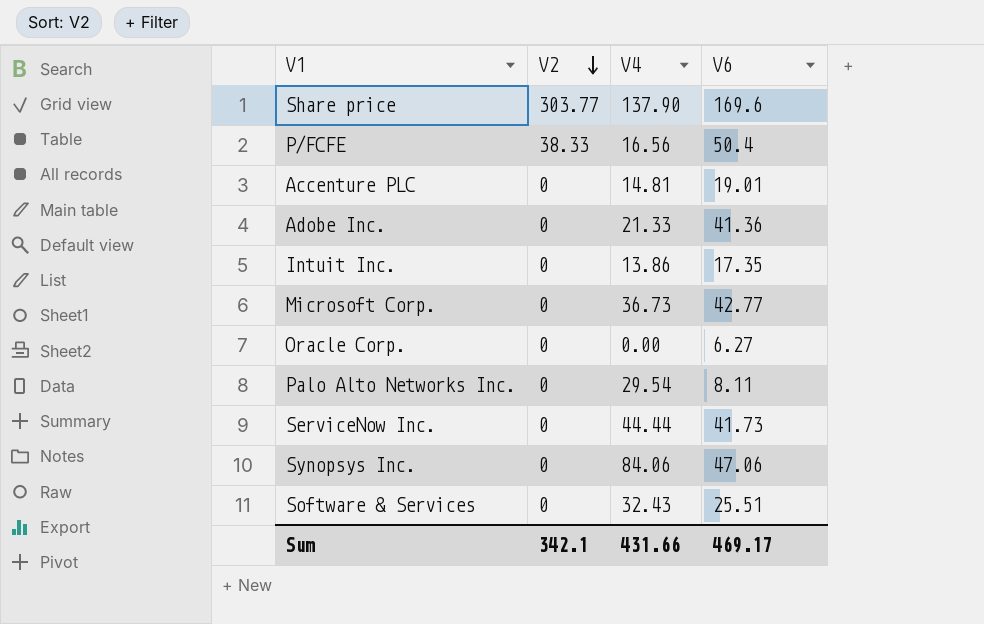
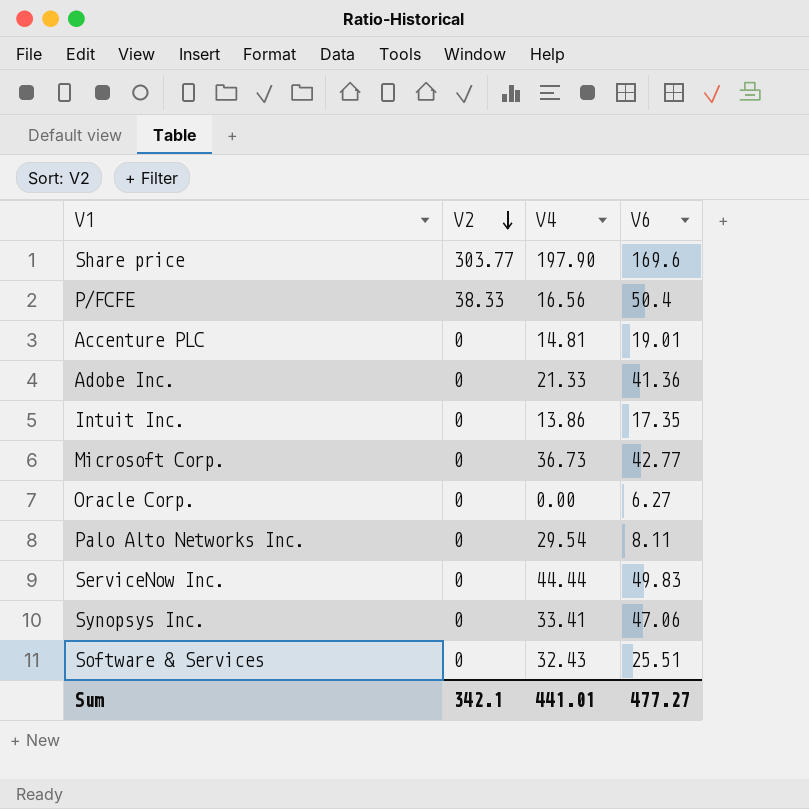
Share price | V4: 137.90 -> 197.90
ServiceNow Inc. | V6: 41.73 -> 49.83
Synopsys Inc. | V4: 84.06 -> 33.41
Sum | V4: 431.66 -> 441.01
Sum | V6: 469.17 -> 477.27

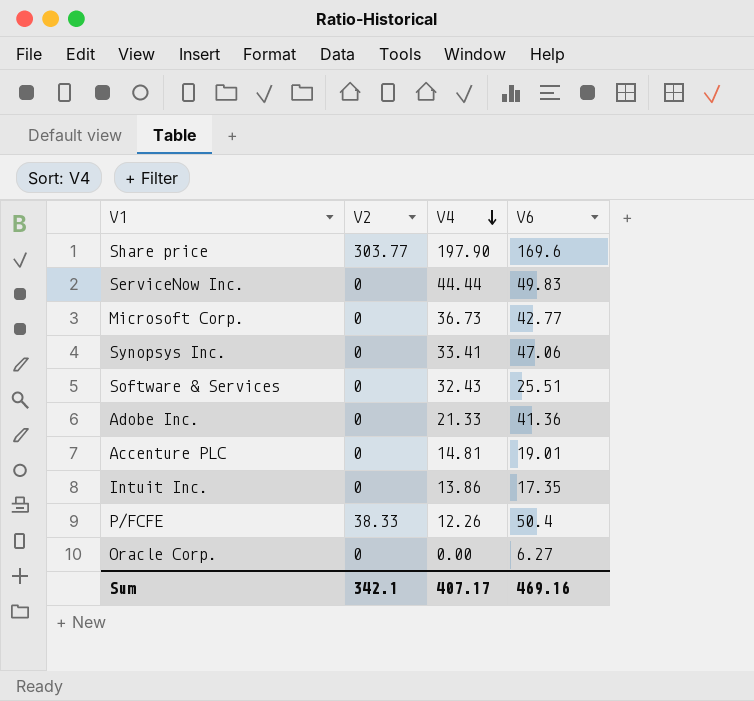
row order: V2 descending -> V4 descending
row Palo Alto Networks Inc.: 0 | 29.54 | 8.11 -> none
P/FCFE | V4: 16.56 -> 12.26
Sum | V4: 441.01 -> 407.17
Sum | V6: 477.27 -> 469.16

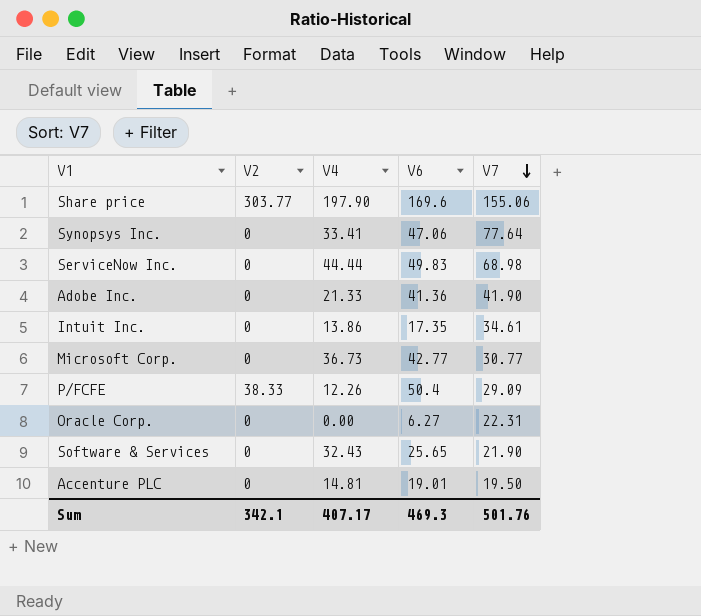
row order: V4 descending -> V7 descending
column V7 | position: none -> 5
Software & Services | V6: 25.51 -> 25.65
Sum | V6: 469.16 -> 469.3

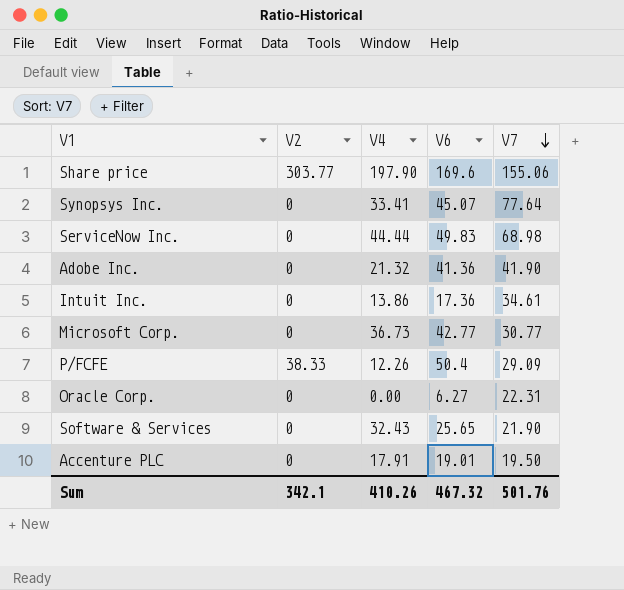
Synopsys Inc. | V6: 47.06 -> 45.07
Adobe Inc. | V4: 21.33 -> 21.32
Intuit Inc. | V6: 17.35 -> 17.36
Accenture PLC | V4: 14.81 -> 17.91
Sum | V4: 407.17 -> 410.26
Sum | V6: 469.3 -> 467.32

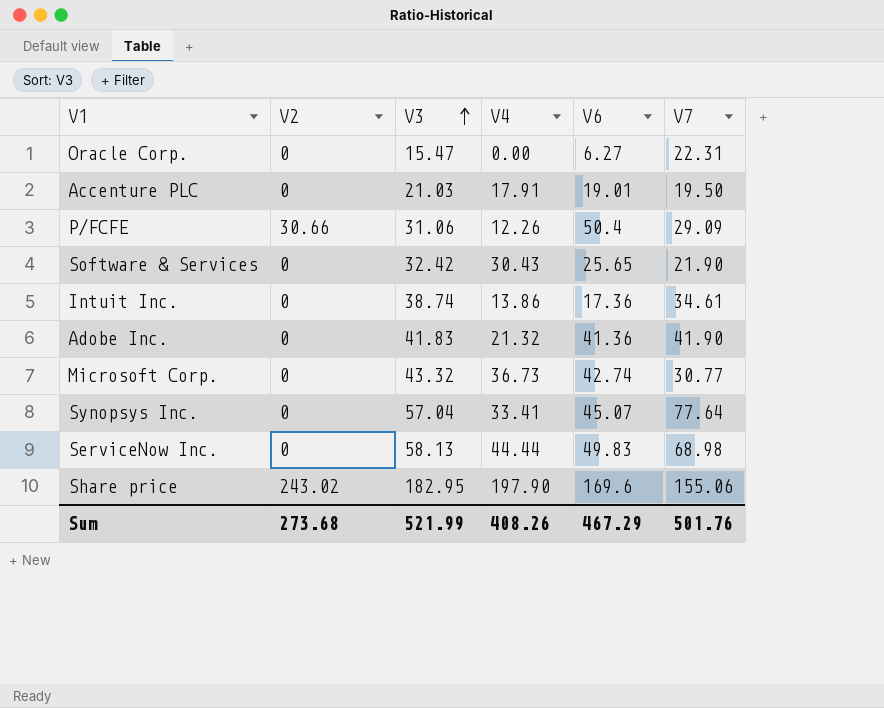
row order: V7 descending -> V3 ascending
column V3 | position: none -> 3
P/FCFE | V2: 38.33 -> 30.66
Software & Services | V4: 32.43 -> 30.43
Microsoft Corp. | V6: 42.77 -> 42.74
Share price | V2: 303.77 -> 243.02
Sum | V2: 342.1 -> 273.68
Sum | V4: 410.26 -> 408.26
Sum | V6: 467.32 -> 467.29

